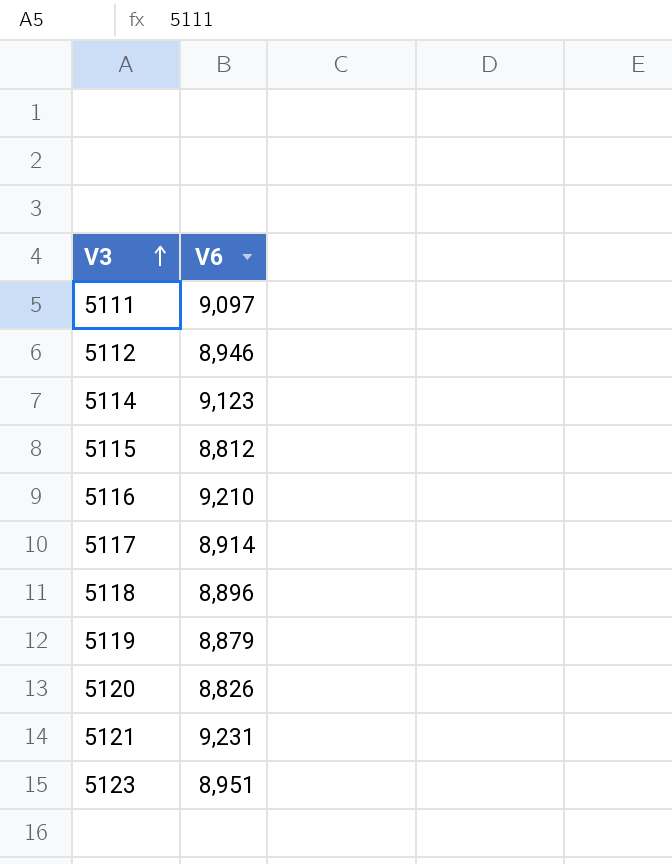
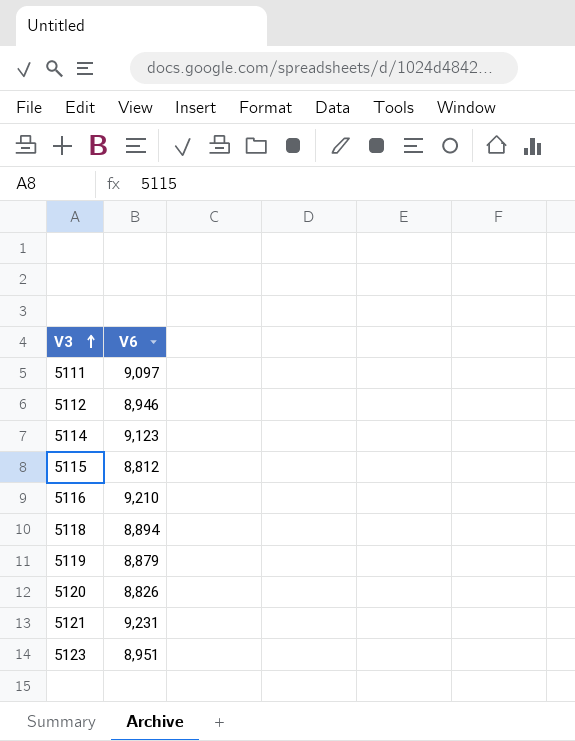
row 5117: 8,914 -> none
5118 | V6: 8,896 -> 8,894

